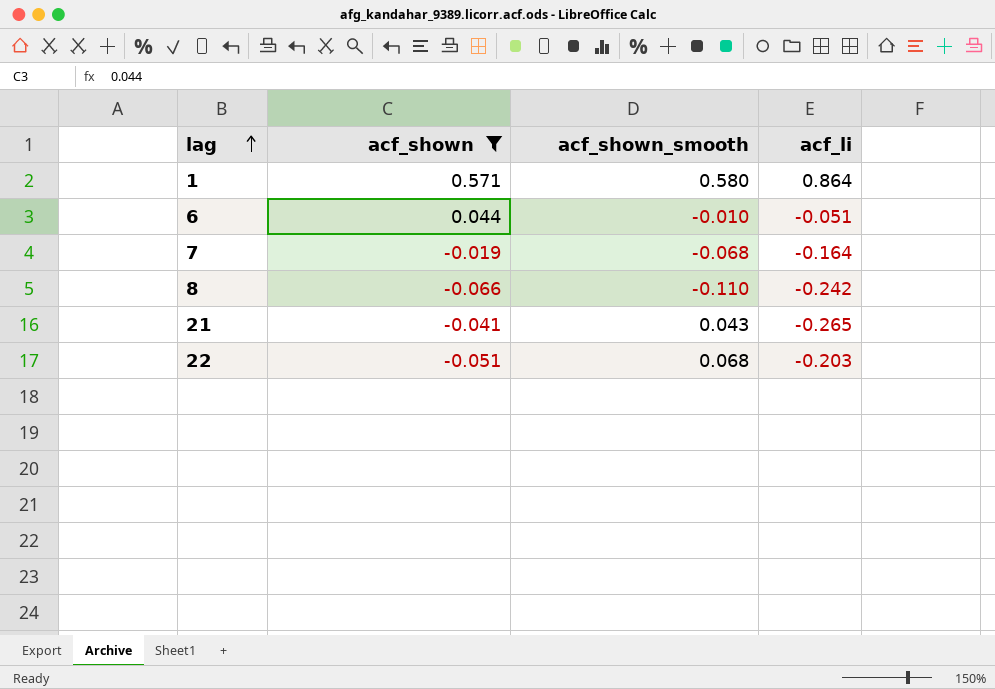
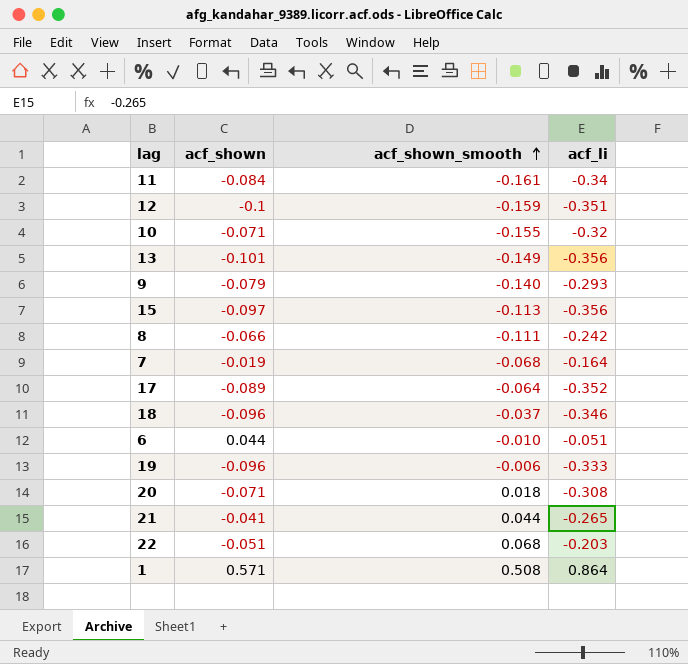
filter: acf_shown >= -0.066 -> none
row order: lag ascending -> acf_shown_smooth ascending
8 | acf_shown_smooth: -0.110 -> -0.111
21 | acf_shown_smooth: 0.043 -> 0.044
1 | acf_shown_smooth: 0.580 -> 0.508

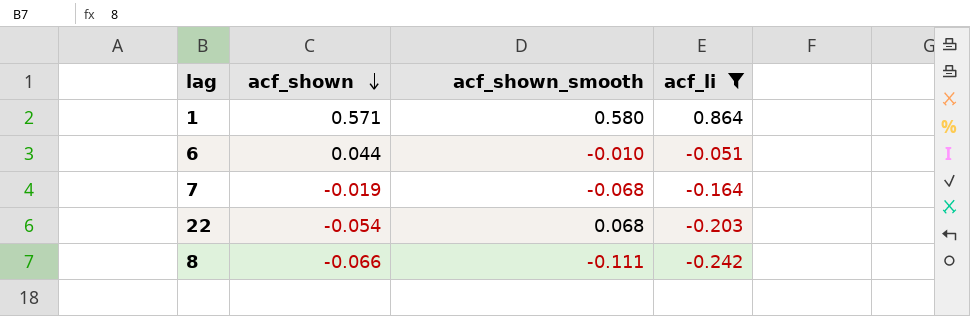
filter: none -> acf_li >= -0.242
row order: acf_shown_smooth ascending -> acf_shown descending
1 | acf_shown_smooth: 0.508 -> 0.580
22 | acf_shown: -0.051 -> -0.054

